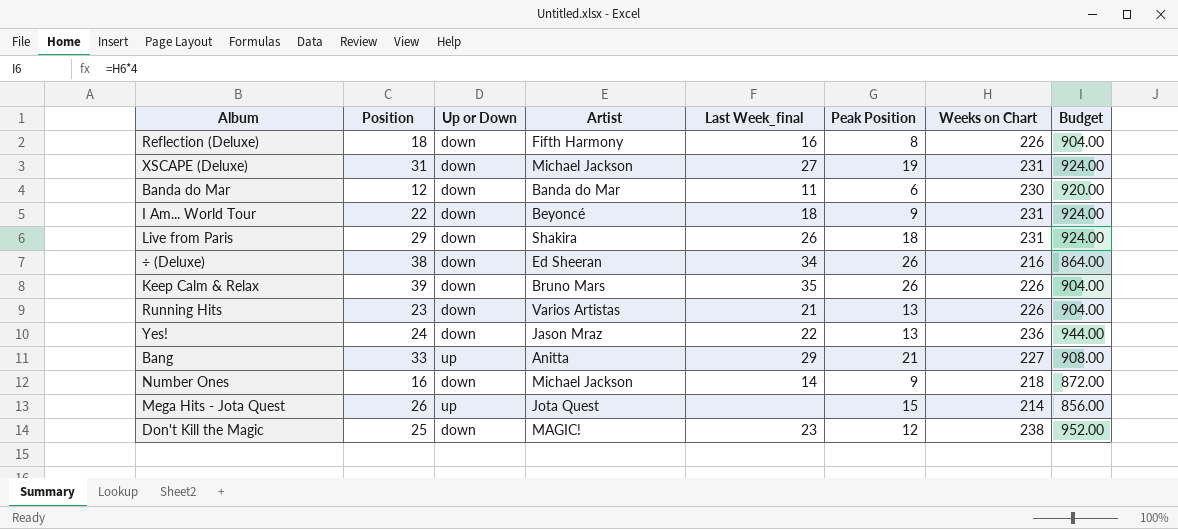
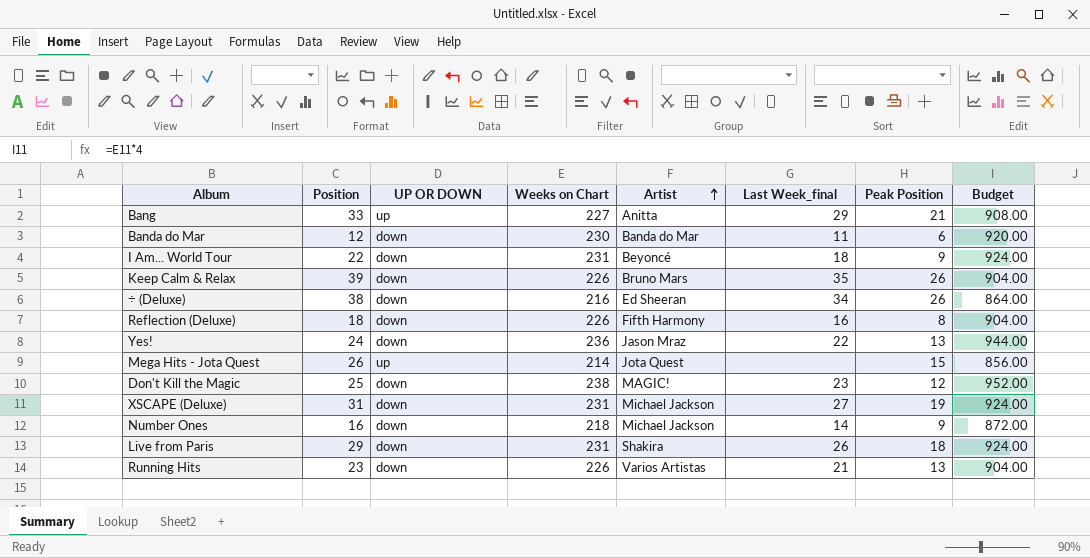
row order: none -> Artist ascending
column name: Up or Down -> UP OR DOWN
column Weeks on Chart | position: 7 -> 4

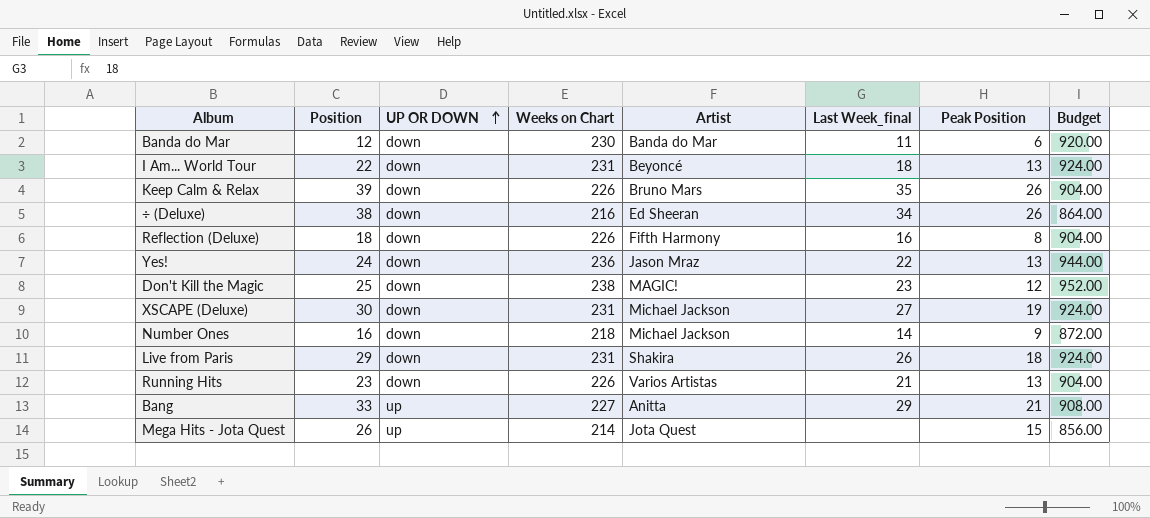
row order: Artist ascending -> UP OR DOWN ascending
I Am... World Tour | Peak Position: 9 -> 13
XSCAPE (Deluxe) | Position: 31 -> 30

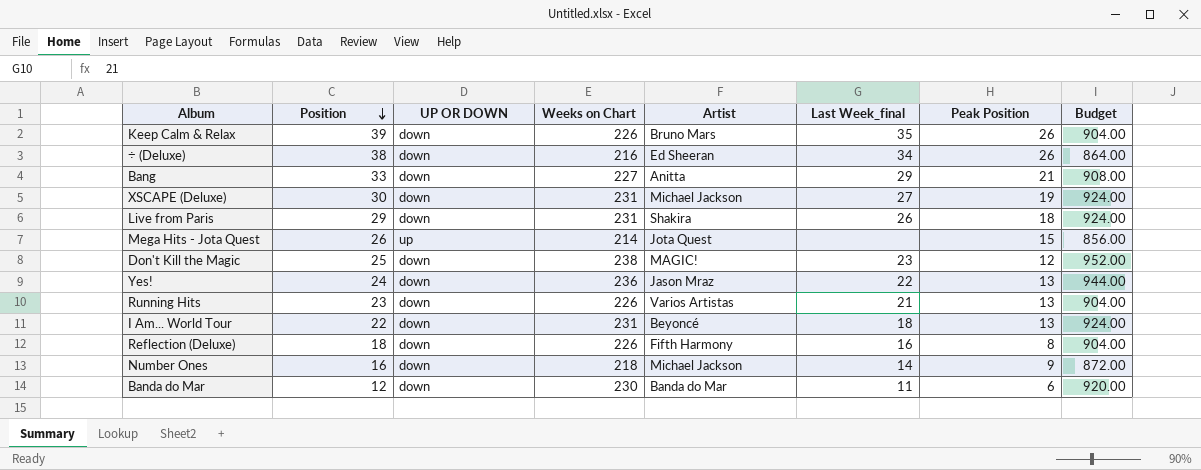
row order: UP OR DOWN ascending -> Position descending
Bang | UP OR DOWN: up -> down

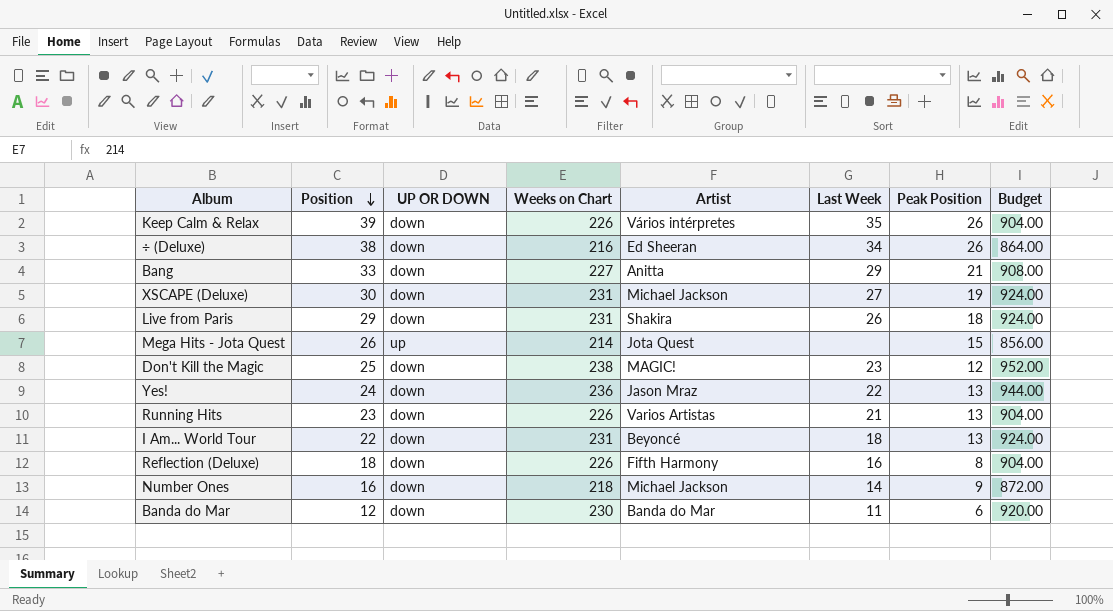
column name: Last Week_final -> Last Week
Keep Calm & Relax | Artist: Bruno Mars -> Vários intérpretes

